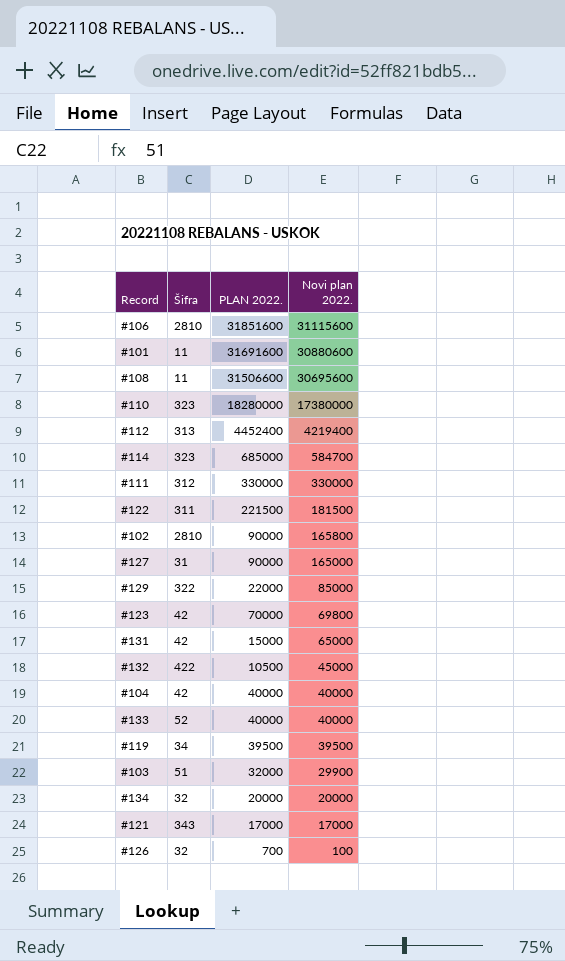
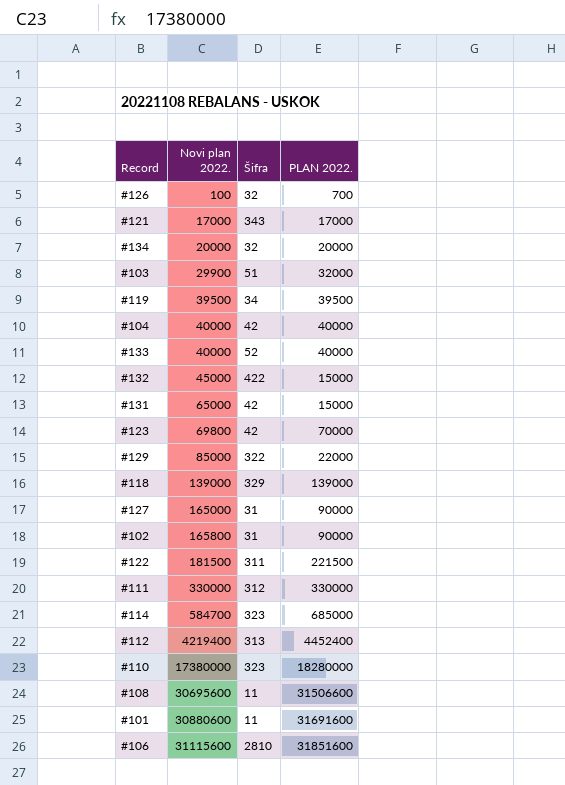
row order: Novi plan 2022. descending -> Novi plan 2022. ascending
column Novi plan 2022. | position: 4 -> 2
#132 | PLAN 2022.: 10500 -> 15000
row #118: none -> 139000 | 329 | 139000
#102 | Šifra: 2810 -> 31

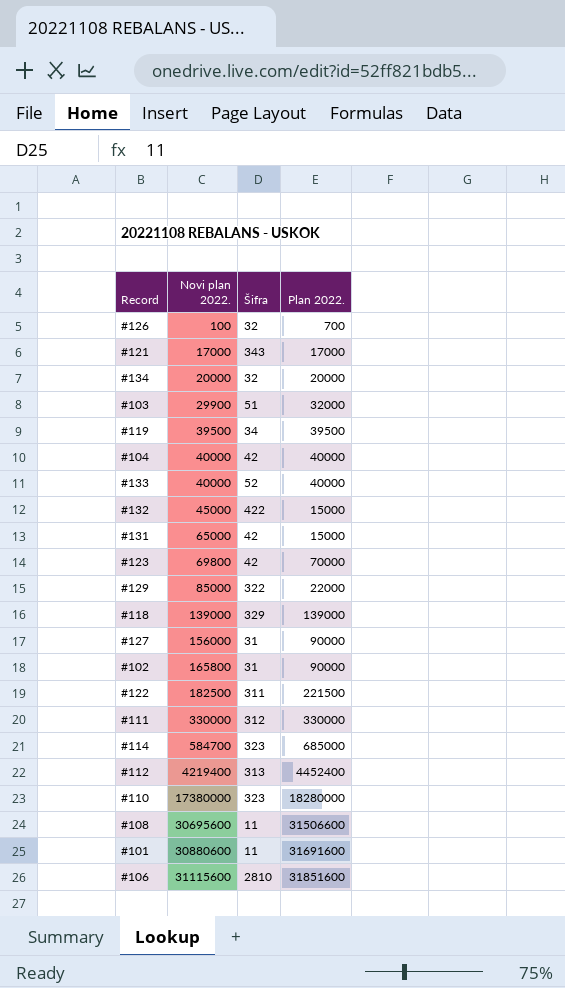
column name: PLAN 2022. -> Plan 2022.
#127 | Novi plan 2022.: 165000 -> 156000
#122 | Novi plan 2022.: 181500 -> 182500

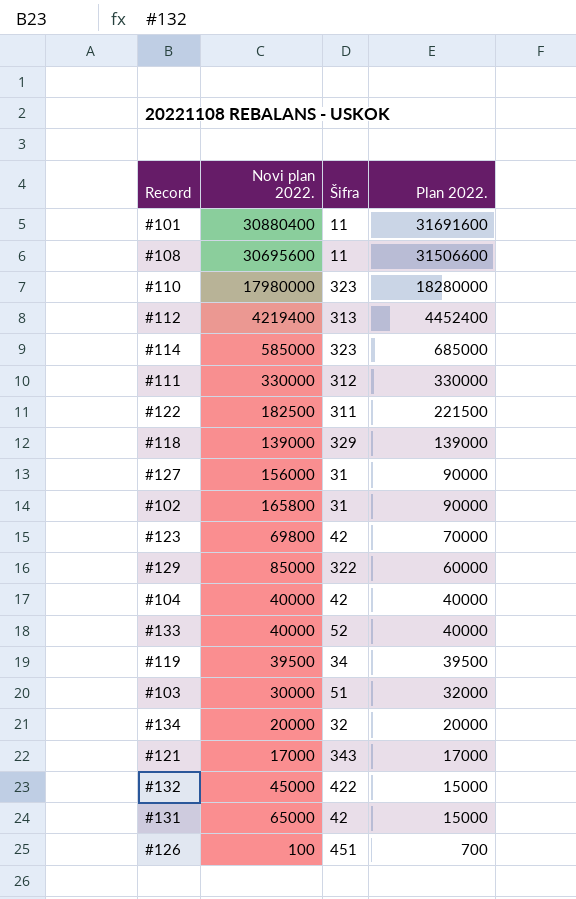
row order: Novi plan 2022. ascending -> Plan 2022. descending
row #106: 31115600 | 2810 | 31851600 -> none
#101 | Novi plan 2022.: 30880600 -> 30880400
#110 | Novi plan 2022.: 17380000 -> 17980000
#114 | Novi plan 2022.: 584700 -> 585000
#129 | Plan 2022.: 22000 -> 60000
#103 | Novi plan 2022.: 29900 -> 30000
#126 | Šifra: 32 -> 451

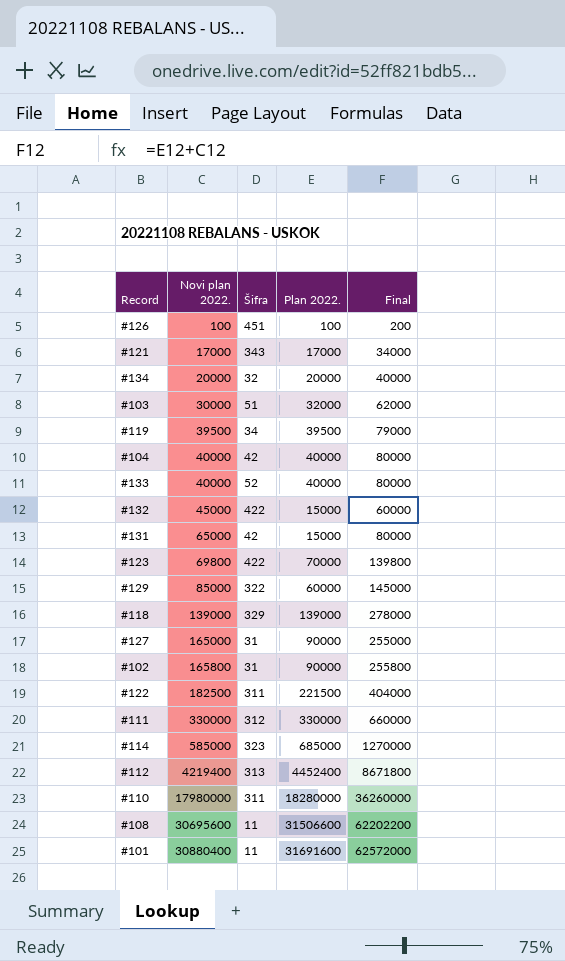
row order: Plan 2022. descending -> Novi plan 2022. ascending
column Final | formula: none -> [Novi plan 2022.] + [Plan 2022.]
#126 | Plan 2022.: 700 -> 100
#123 | Šifra: 42 -> 422
#127 | Novi plan 2022.: 156000 -> 165000
#110 | Šifra: 323 -> 311

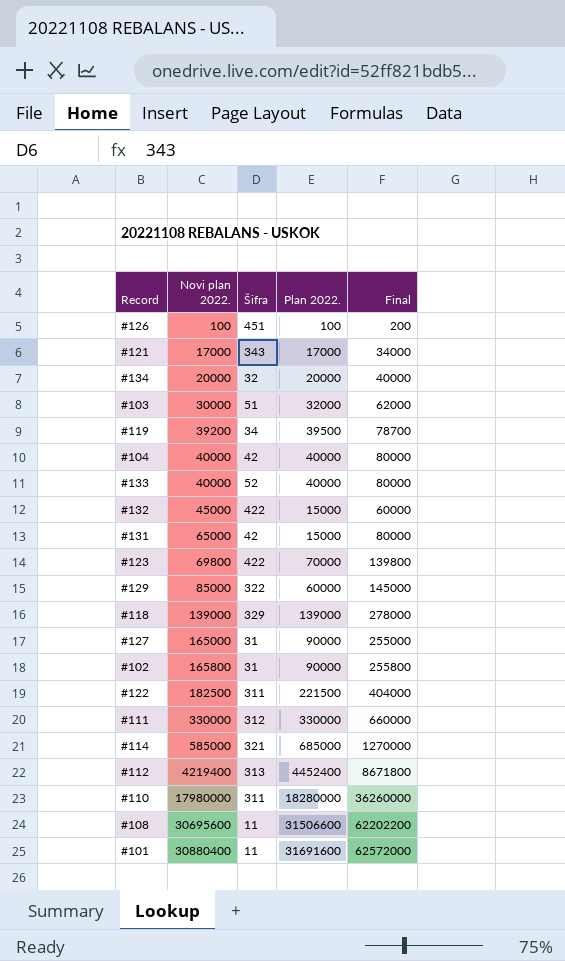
#119 | Novi plan 2022.: 39500 -> 39200
#119 | Final: 79000 -> 78700
#114 | Šifra: 323 -> 321

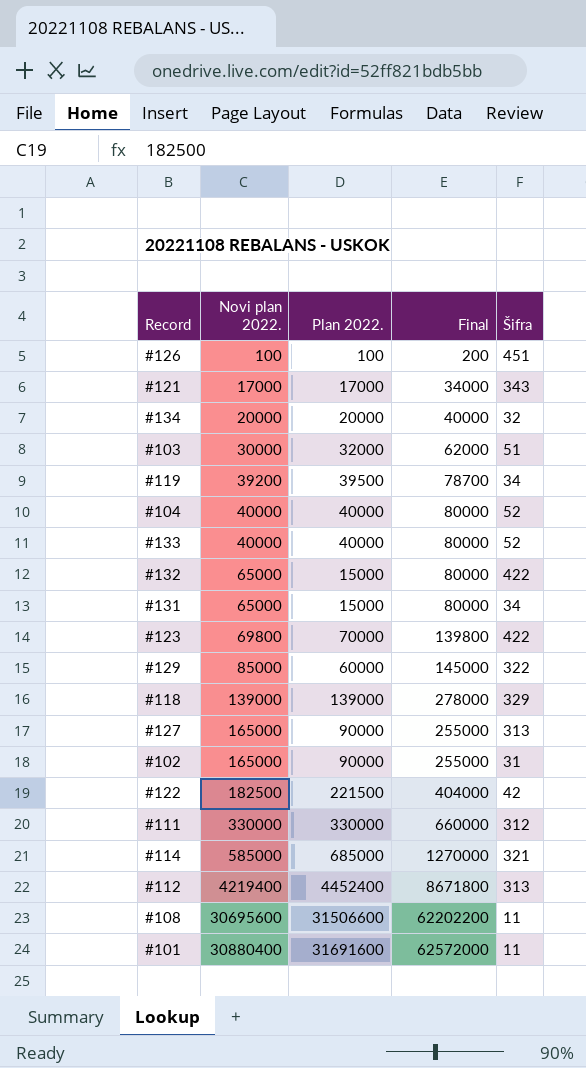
column Šifra | position: 3 -> 5
row #110: 17980000 | 311 | 18280000 | 36260000 -> none
#104 | Šifra: 42 -> 52
#132 | Novi plan 2022.: 45000 -> 65000
#132 | Final: 60000 -> 80000
#131 | Šifra: 42 -> 34
#127 | Šifra: 31 -> 313
#102 | Novi plan 2022.: 165800 -> 165000
#102 | Final: 255800 -> 255000
#122 | Šifra: 311 -> 42

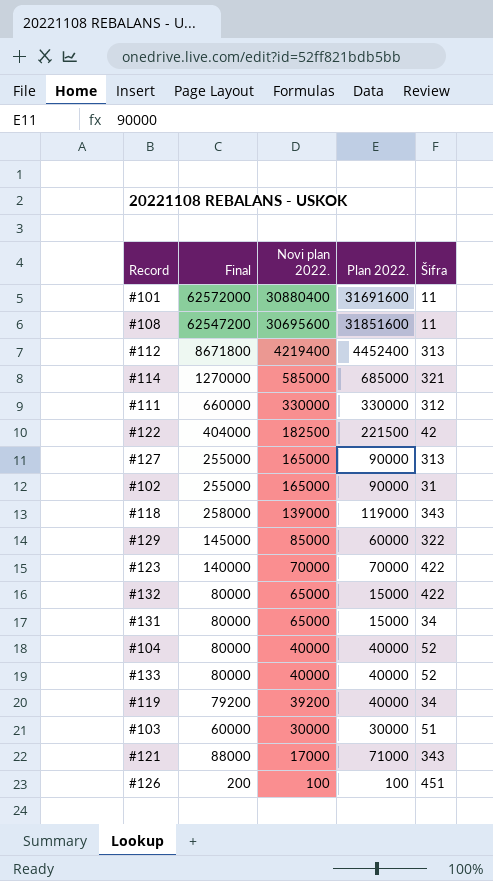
row order: Novi plan 2022. ascending -> Novi plan 2022. descending
column Final | position: 4 -> 2
row #134: 20000 | 20000 | 40000 | 32 -> none
#108 | Final: 62202200 -> 62547200
#108 | Plan 2022.: 31506600 -> 31851600
#118 | Final: 278000 -> 258000
#118 | Plan 2022.: 139000 -> 119000
#118 | Šifra: 329 -> 343
#123 | Final: 139800 -> 140000
#123 | Novi plan 2022.: 69800 -> 70000
#119 | Final: 78700 -> 79200
#119 | Plan 2022.: 39500 -> 40000
#103 | Final: 62000 -> 60000
#103 | Plan 2022.: 32000 -> 30000
#121 | Final: 34000 -> 88000
#121 | Plan 2022.: 17000 -> 71000

